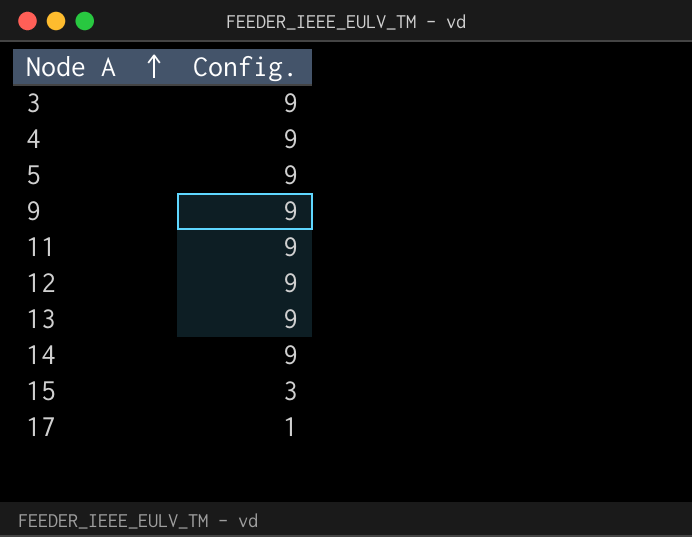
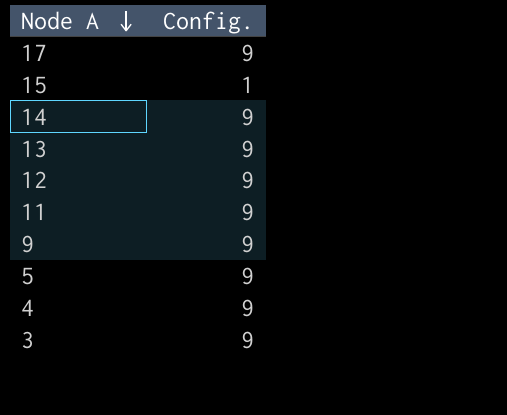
row order: Node A ascending -> Node A descending
17 | Config.: 1 -> 9
15 | Config.: 3 -> 1

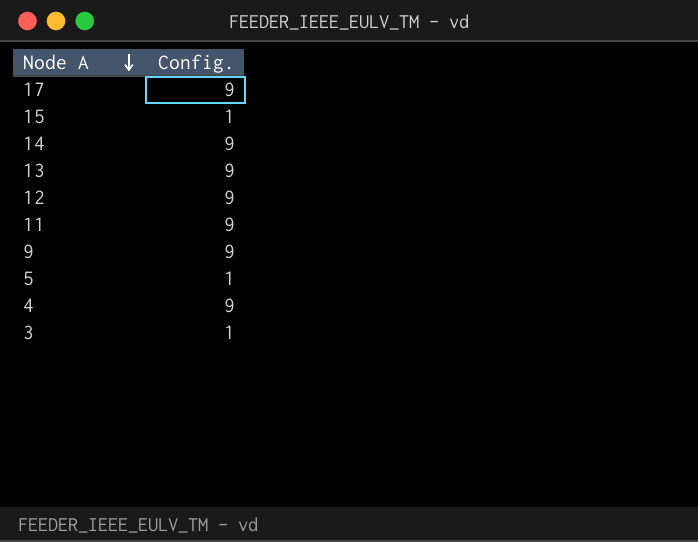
5 | Config.: 9 -> 1
3 | Config.: 9 -> 1

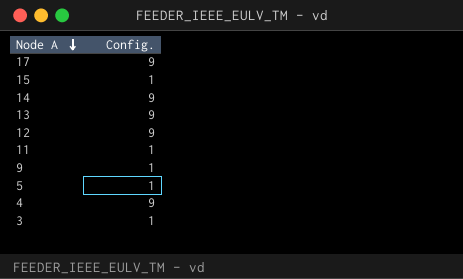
11 | Config.: 9 -> 1
9 | Config.: 9 -> 1

